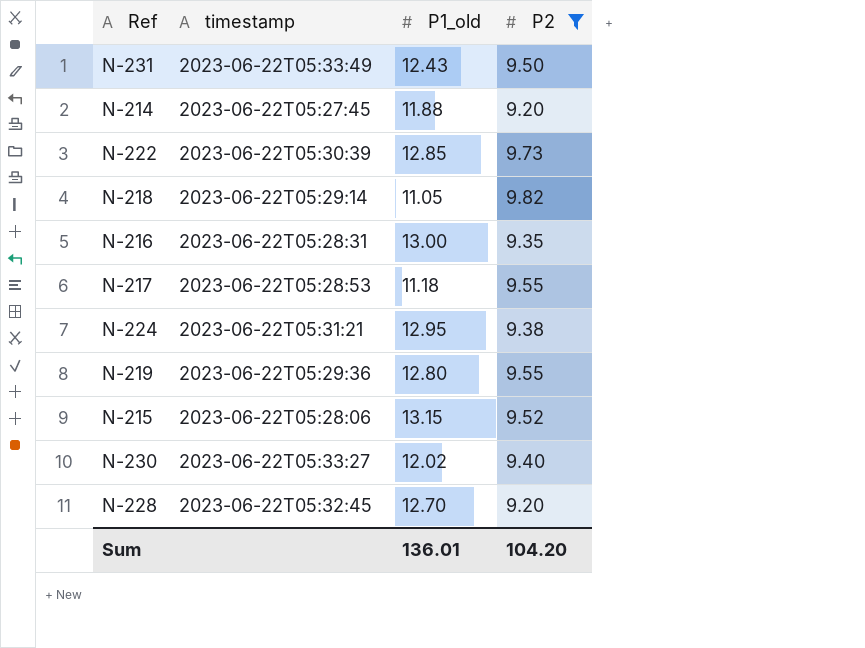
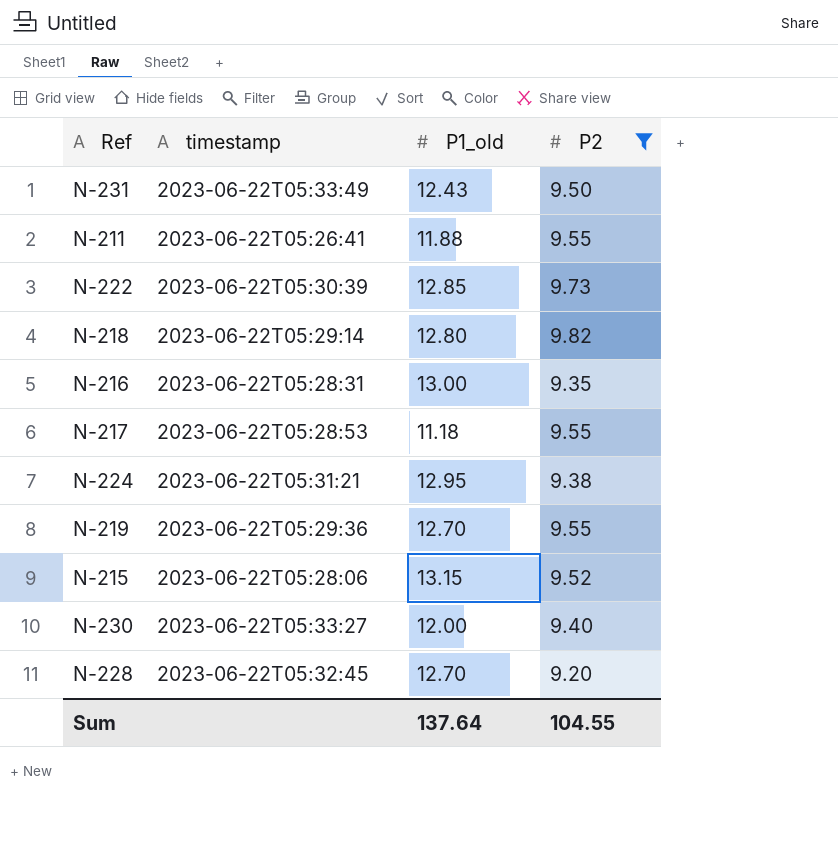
row N-214: 2023-06-22T05:27:45 | 11.88 | 9.20 -> none
row N-211: none -> 2023-06-22T05:26:41 | 11.88 | 9.55
N-218 | P1_old: 11.05 -> 12.80
N-219 | P1_old: 12.80 -> 12.70
N-230 | P1_old: 12.02 -> 12.00
Sum | P1_old: 136.01 -> 137.64
Sum | P2: 104.20 -> 104.55

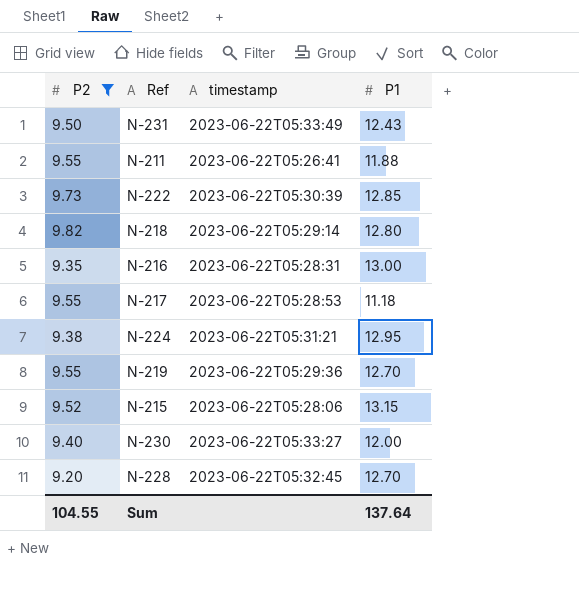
column P2 | position: 4 -> 1
column name: P1_old -> P1

